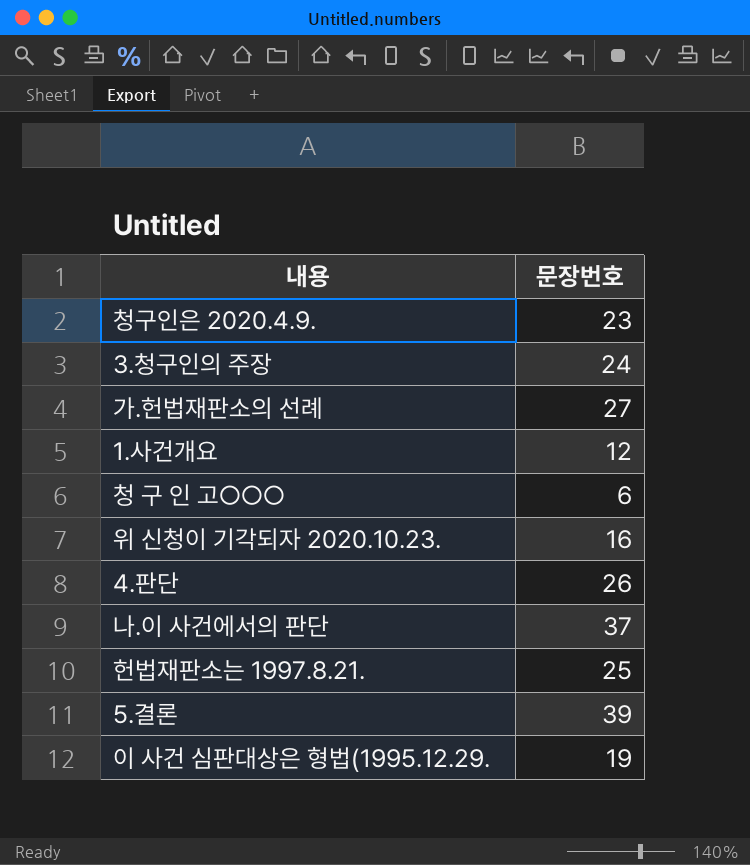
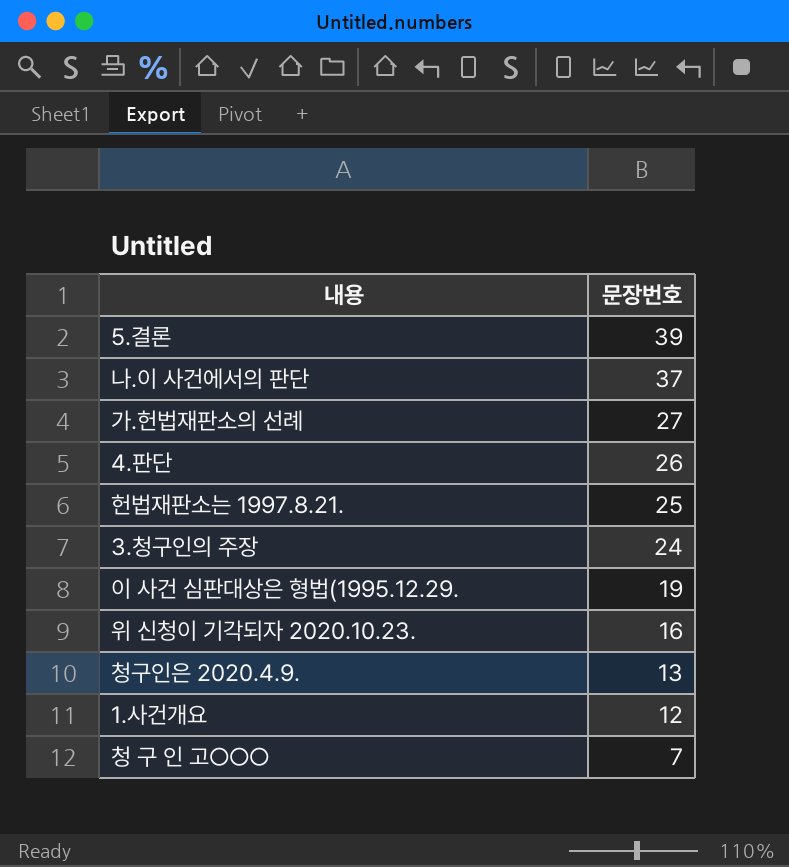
row order: none -> 문장번호 descending
청구인은 2020.4.9. | 문장번호: 23 -> 13
청 구 인 고○○○ | 문장번호: 6 -> 7

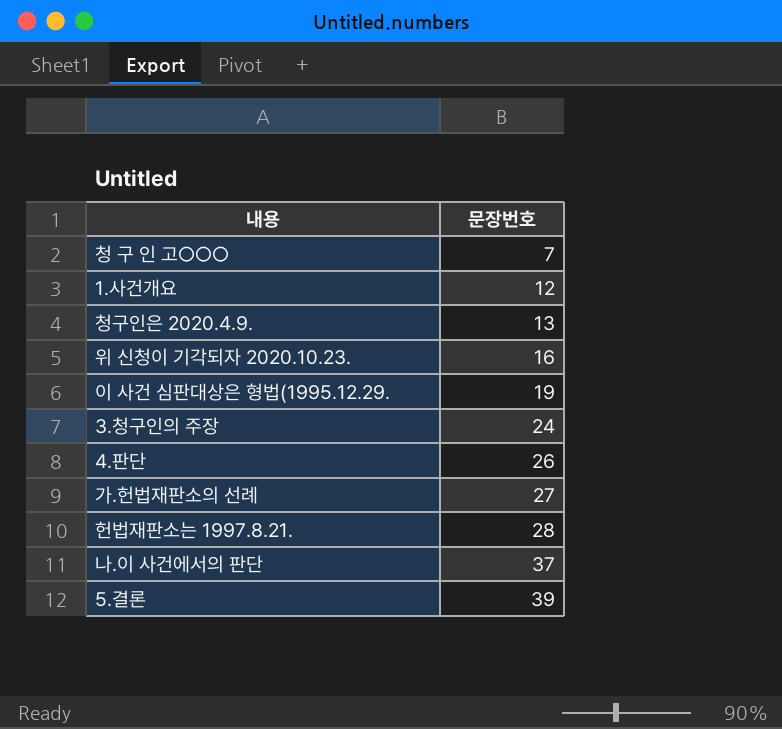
row order: 문장번호 descending -> 문장번호 ascending
헌법재판소는 1997.8.21. | 문장번호: 25 -> 28

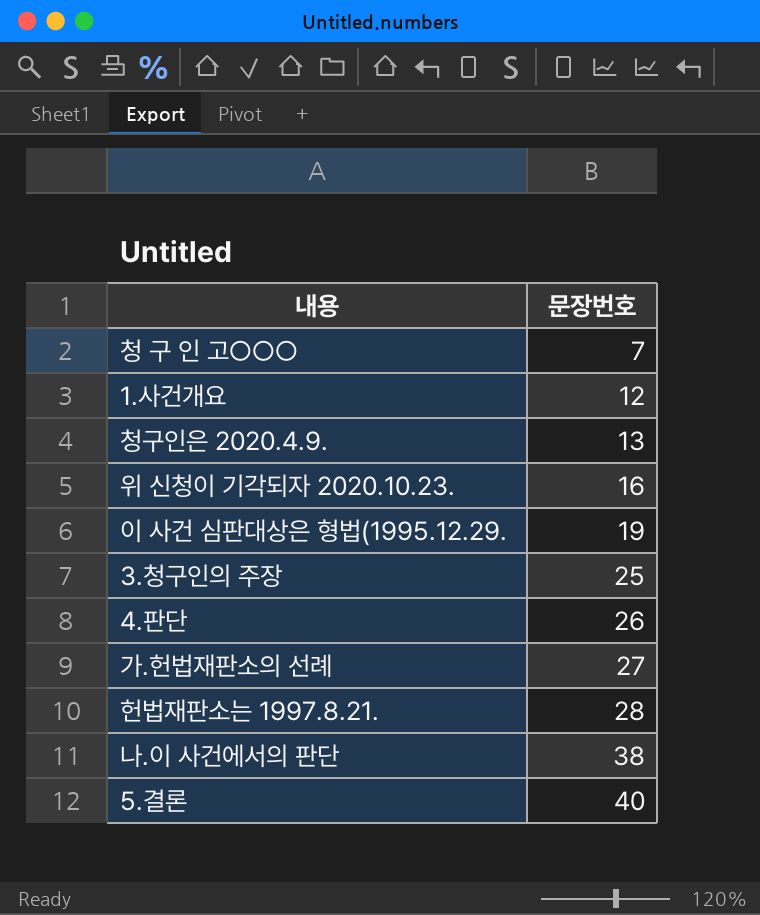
3.청구인의 주장 | 문장번호: 24 -> 25
나.이 사건에서의 판단 | 문장번호: 37 -> 38
5.결론 | 문장번호: 39 -> 40

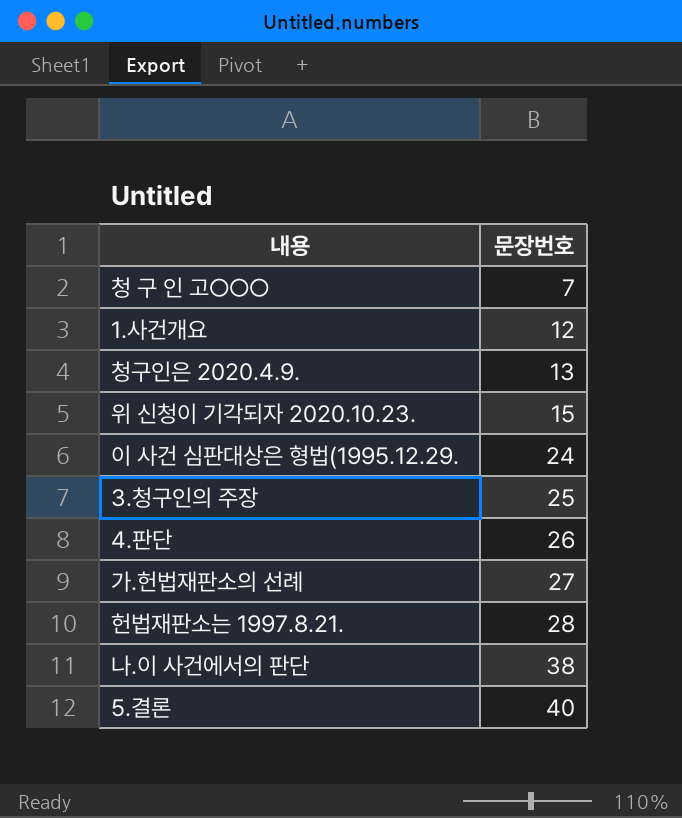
위 신청이 기각되자 2020.10.23. | 문장번호: 16 -> 15
이 사건 심판대상은 형법(1995.12.29. | 문장번호: 19 -> 24

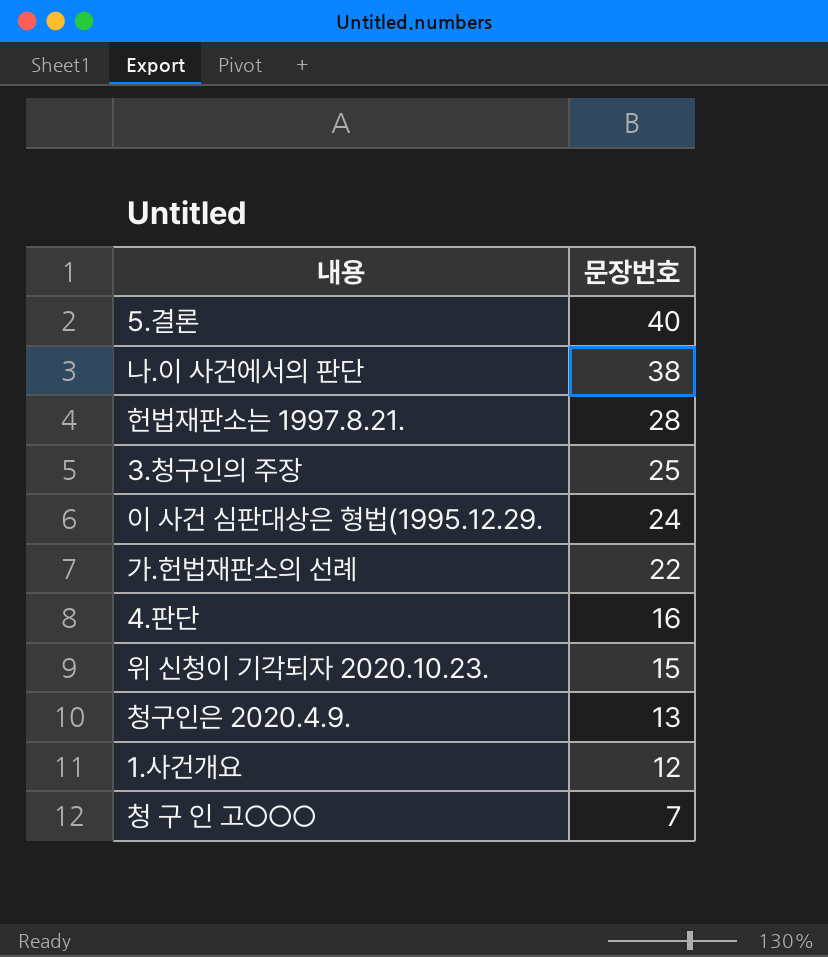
row order: 문장번호 ascending -> 문장번호 descending
가.헌법재판소의 선례 | 문장번호: 27 -> 22
4.판단 | 문장번호: 26 -> 16

